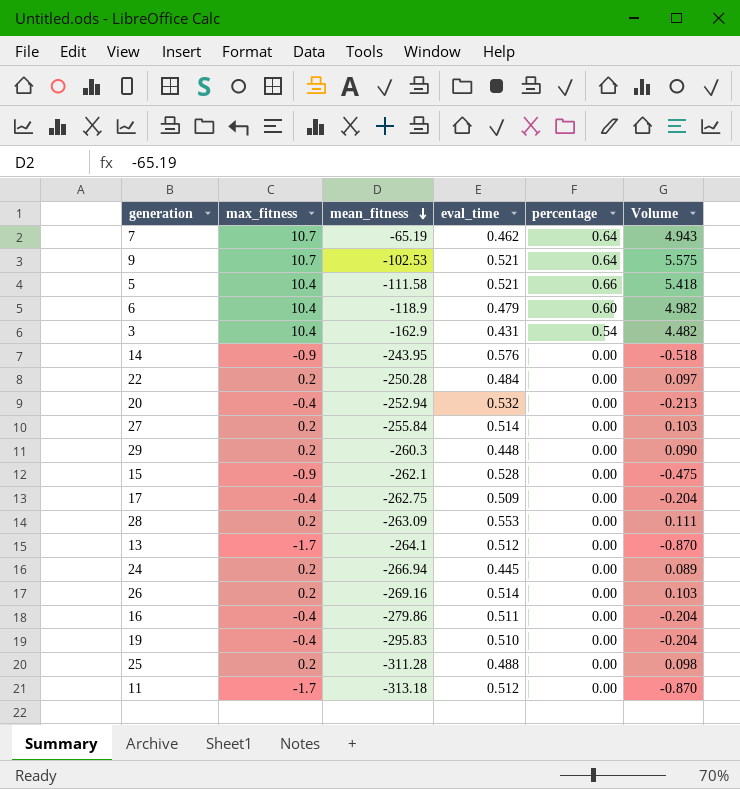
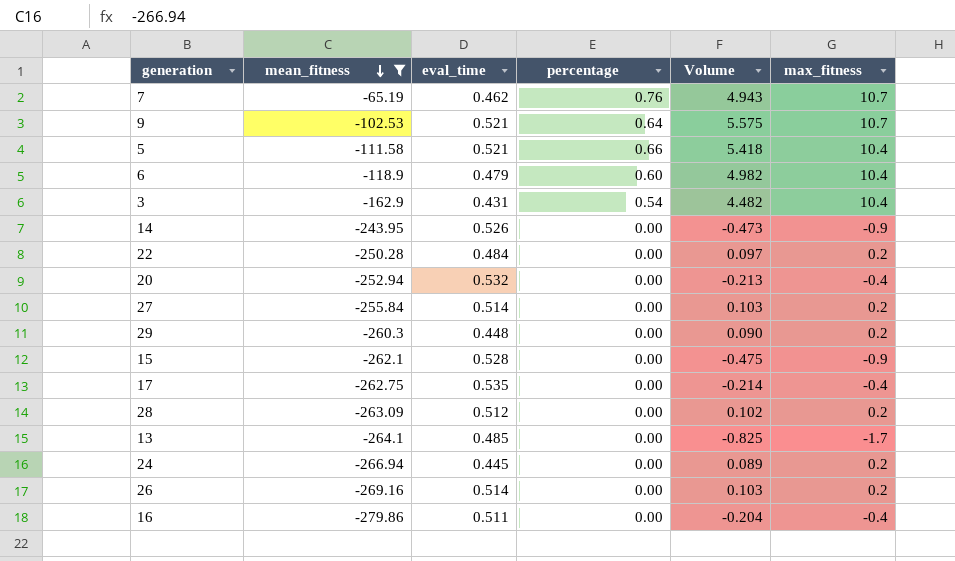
filter: none -> mean_fitness >= -279.86
column max_fitness | position: 2 -> 6
7 | percentage: 0.64 -> 0.76
14 | eval_time: 0.576 -> 0.526
14 | Volume: -0.518 -> -0.473
17 | eval_time: 0.509 -> 0.535
17 | Volume: -0.204 -> -0.214
28 | eval_time: 0.553 -> 0.512
28 | Volume: 0.111 -> 0.102
13 | eval_time: 0.512 -> 0.485
13 | Volume: -0.870 -> -0.825

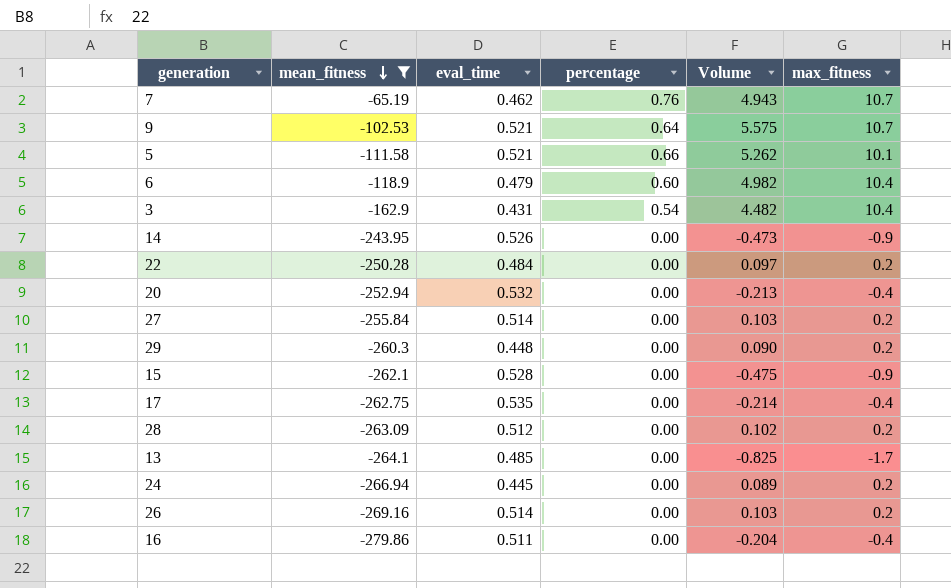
5 | Volume: 5.418 -> 5.262
5 | max_fitness: 10.4 -> 10.1

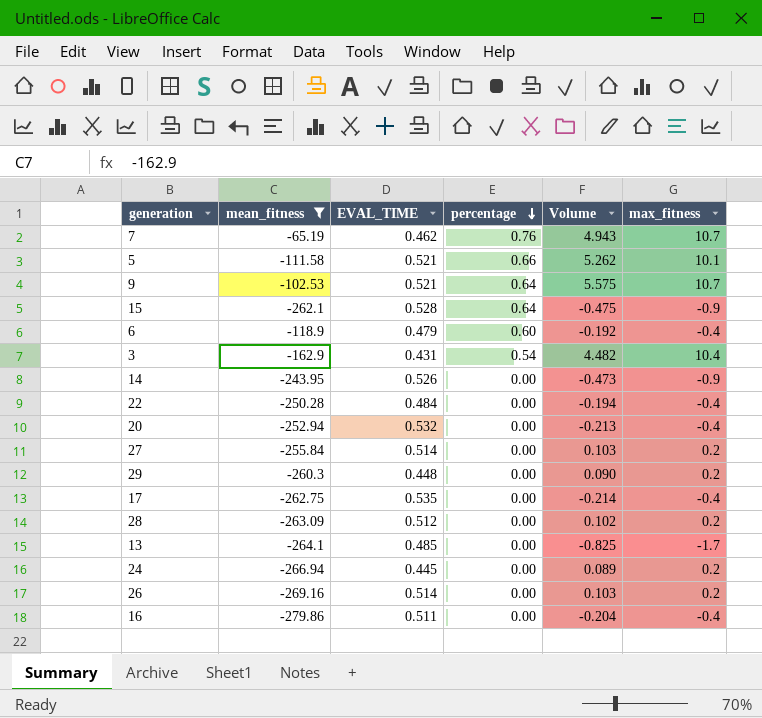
row order: mean_fitness descending -> percentage descending
column name: eval_time -> EVAL_TIME
15 | percentage: 0.00 -> 0.64
6 | Volume: 4.982 -> -0.192
6 | max_fitness: 10.4 -> -0.4
22 | Volume: 0.097 -> -0.194
22 | max_fitness: 0.2 -> -0.4

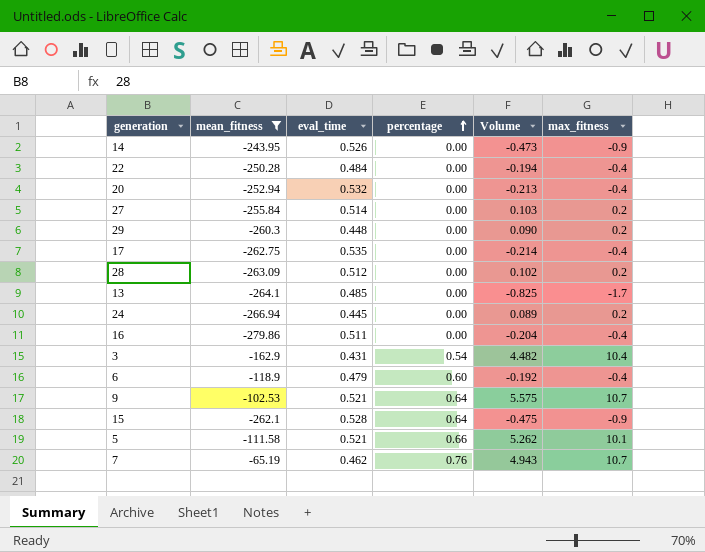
row order: percentage descending -> percentage ascending
column name: EVAL_TIME -> eval_time
row 26: -269.16 | 0.514 | 0.00 | 0.103 | 0.2 -> none

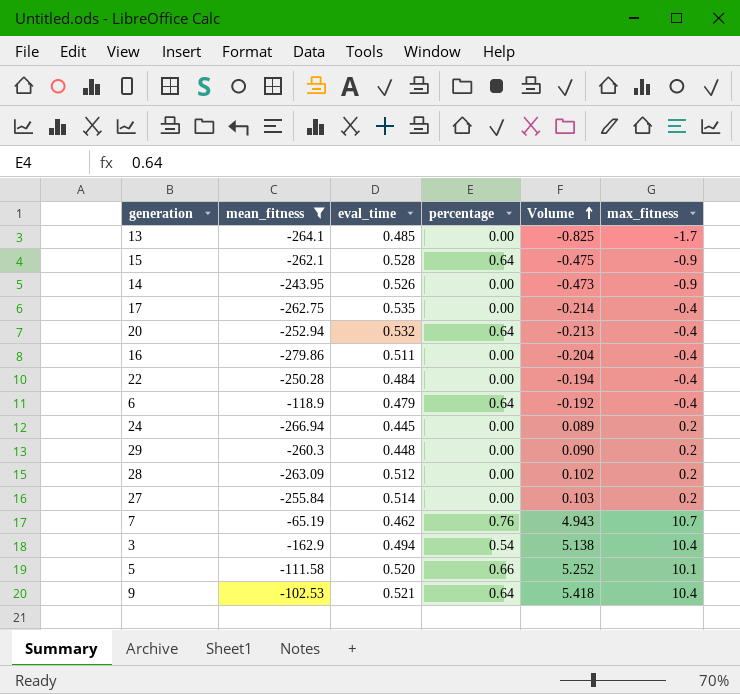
row order: percentage ascending -> Volume ascending
20 | percentage: 0.00 -> 0.64
6 | percentage: 0.60 -> 0.64
3 | eval_time: 0.431 -> 0.494
3 | Volume: 4.482 -> 5.138
5 | eval_time: 0.521 -> 0.520
5 | Volume: 5.262 -> 5.252
9 | Volume: 5.575 -> 5.418
9 | max_fitness: 10.7 -> 10.4

